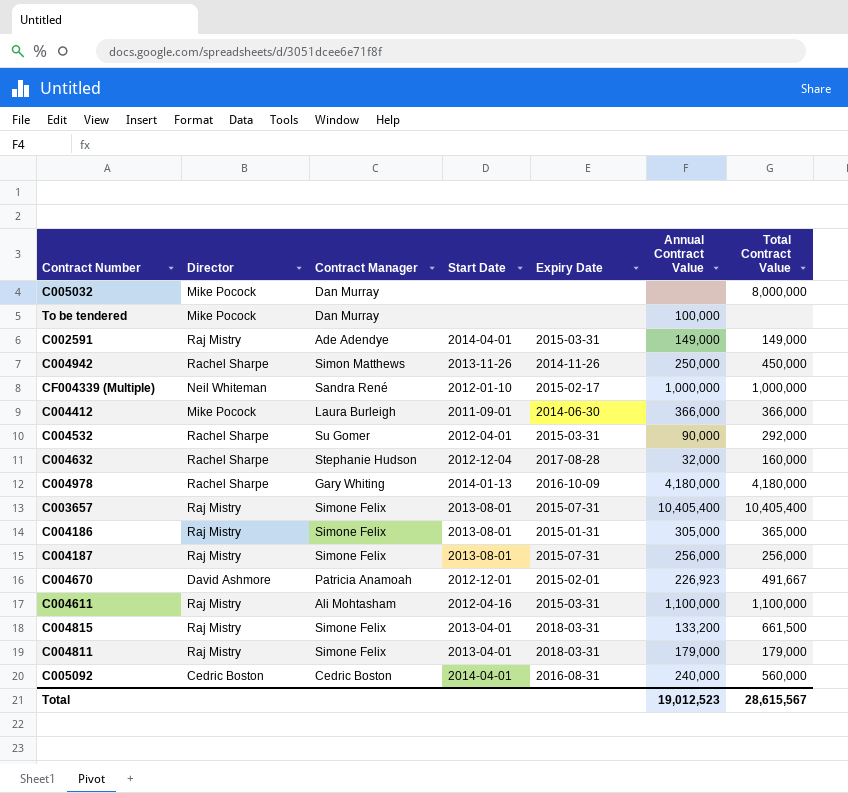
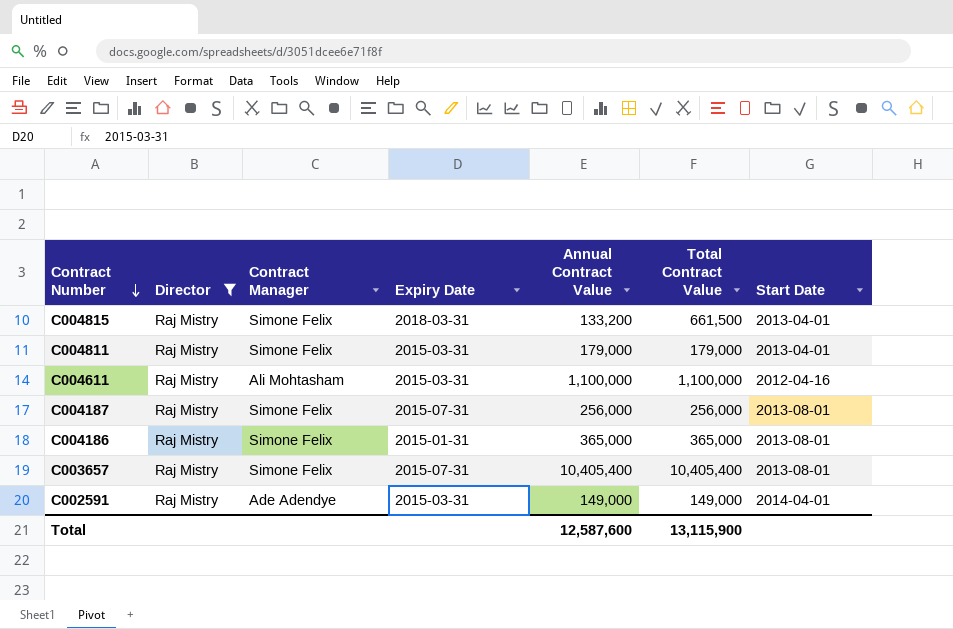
filter: none -> Director = Raj Mistry
row order: none -> Contract Number descending
column Start Date | position: 4 -> 7
C004811 | Expiry Date: 2018-03-31 -> 2015-03-31
C004186 | Annual Contract Value: 305,000 -> 365,000
Total | Annual Contract Value: 19,012,523 -> 12,587,600
Total | Total Contract Value: 28,615,567 -> 13,115,900

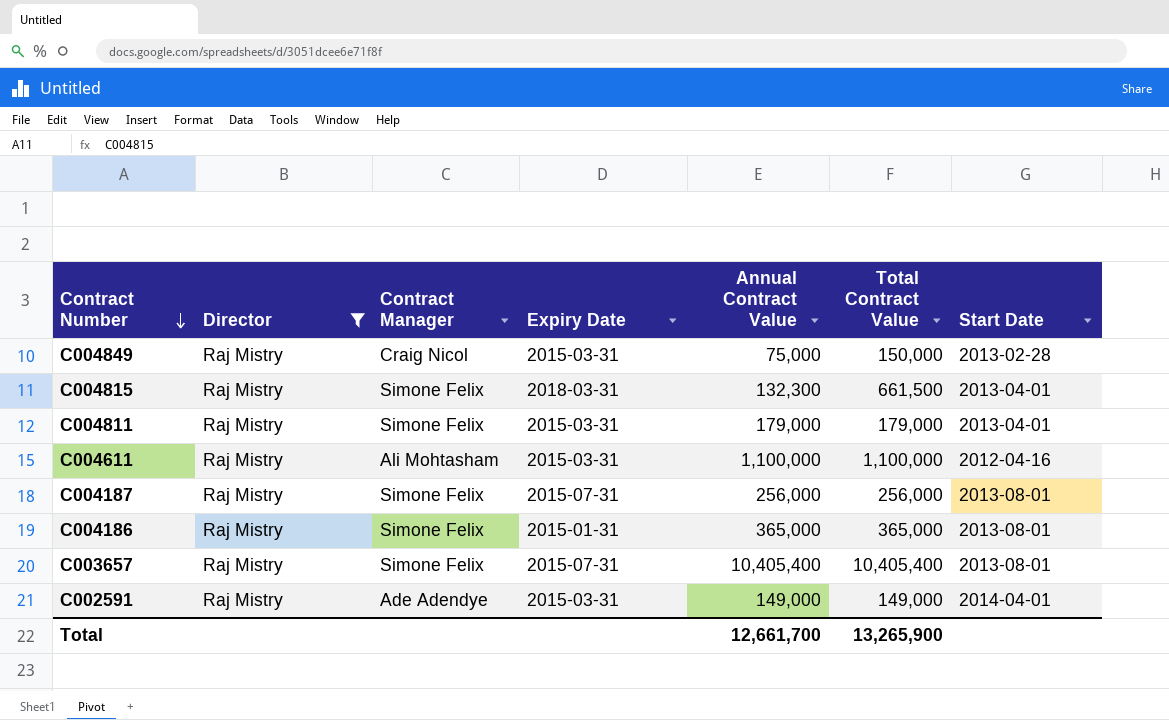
row C004849: none -> Raj Mistry | Craig Nicol | 2015-03-31 | 75,000 | 150,000 | 2013-02-28
C004815 | Annual Contract Value: 133,200 -> 132,300
Total | Annual Contract Value: 12,587,600 -> 12,661,700
Total | Total Contract Value: 13,115,900 -> 13,265,900

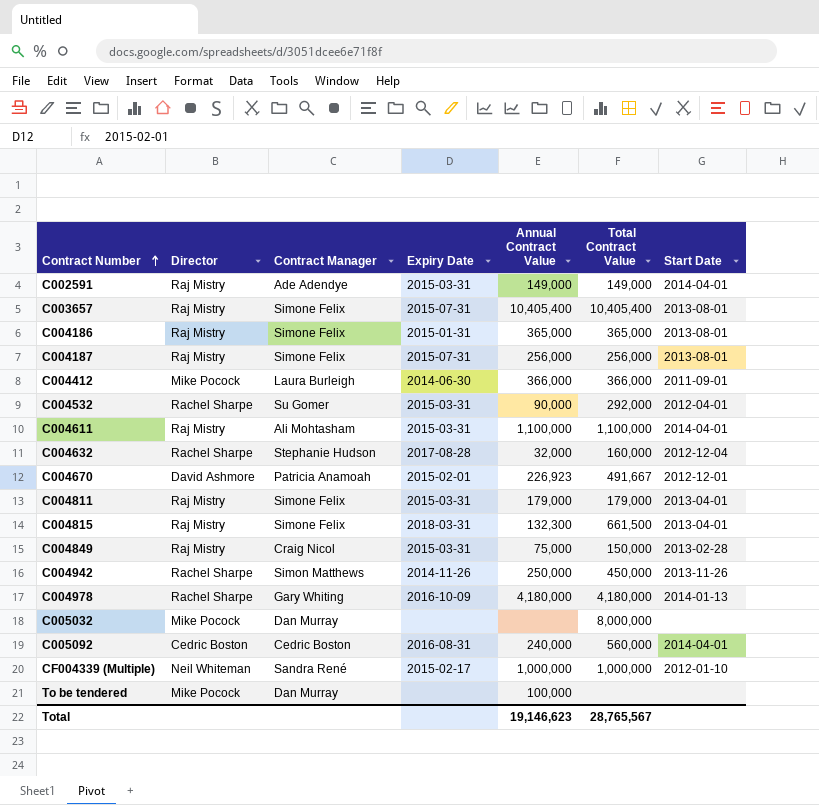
filter: Director = Raj Mistry -> none
row order: Contract Number descending -> Contract Number ascending
C004611 | Start Date: 2012-04-16 -> 2014-04-01
Total | Annual Contract Value: 12,661,700 -> 19,146,623
Total | Total Contract Value: 13,265,900 -> 28,765,567

